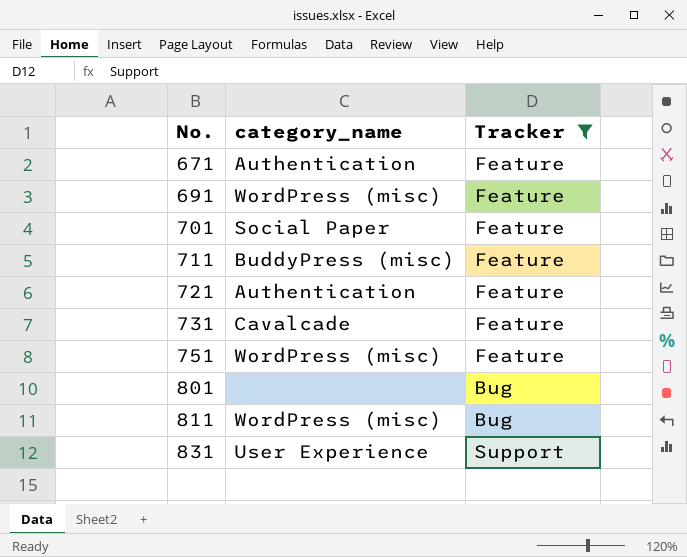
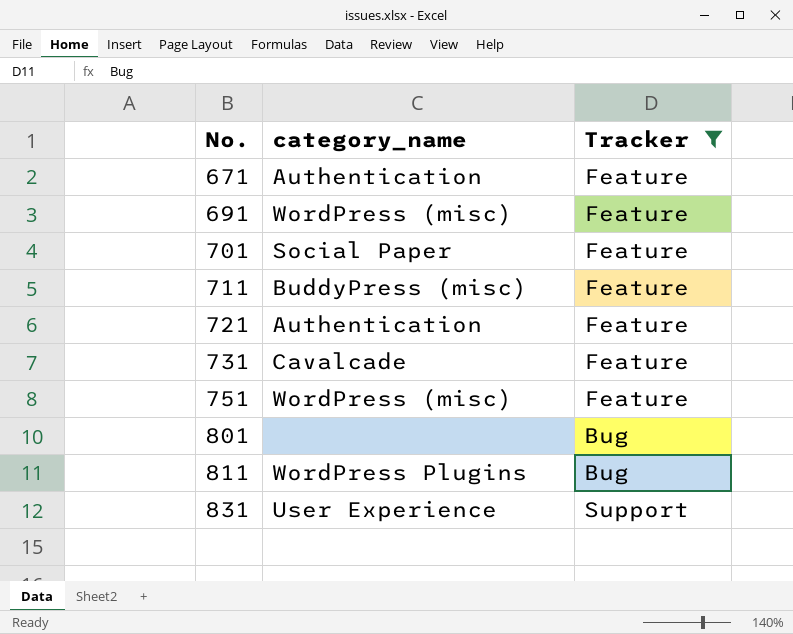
811 | category_name: WordPress (misc) -> WordPress Plugins

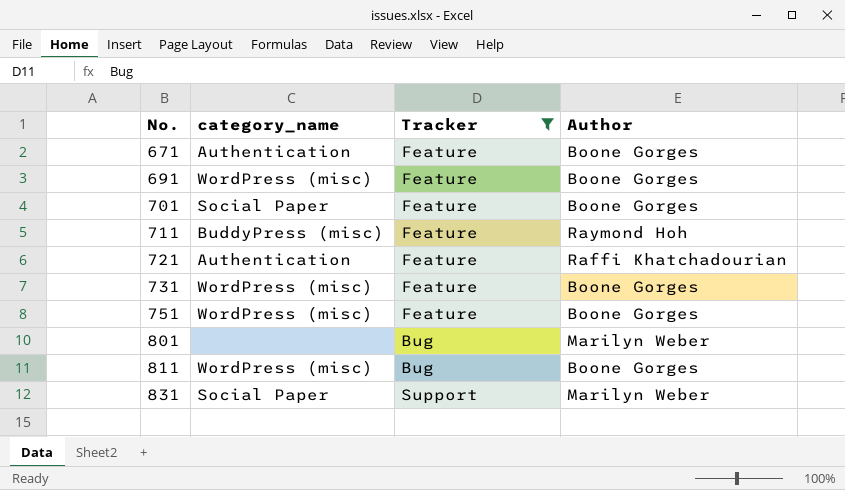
column Author | position: none -> 4
731 | category_name: Cavalcade -> WordPress (misc)
811 | category_name: WordPress Plugins -> WordPress (misc)
831 | category_name: User Experience -> Social Paper

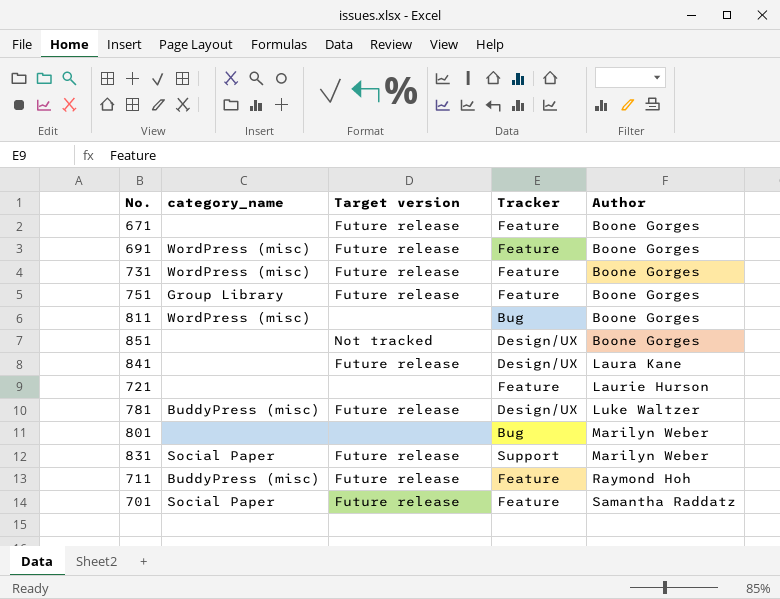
filter: Tracker != Design/UX -> none
row order: No. ascending -> Author ascending
column Target version | position: none -> 3
671 | category_name: Authentication -> none
751 | category_name: WordPress (misc) -> Group Library
721 | category_name: Authentication -> none
721 | Author: Raffi Khatchadourian -> Laurie Hurson
701 | Author: Boone Gorges -> Samantha Raddatz

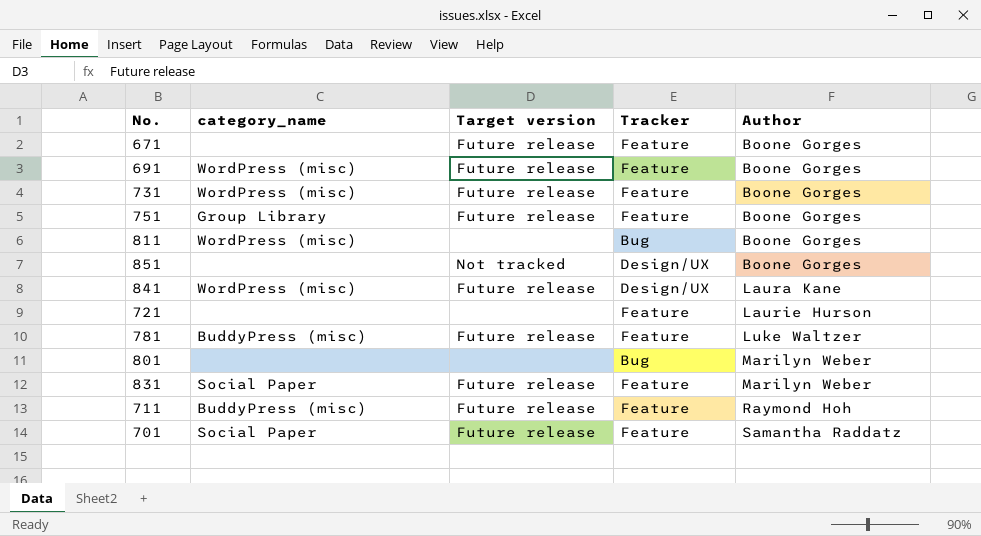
841 | category_name: none -> WordPress (misc)
781 | Tracker: Design/UX -> Feature
831 | Tracker: Support -> Feature

